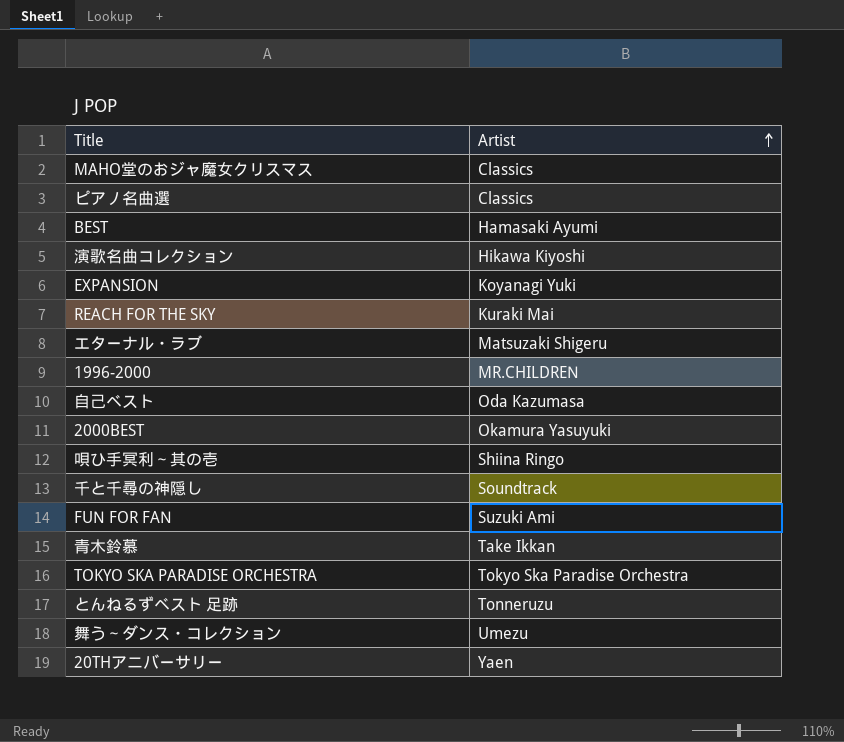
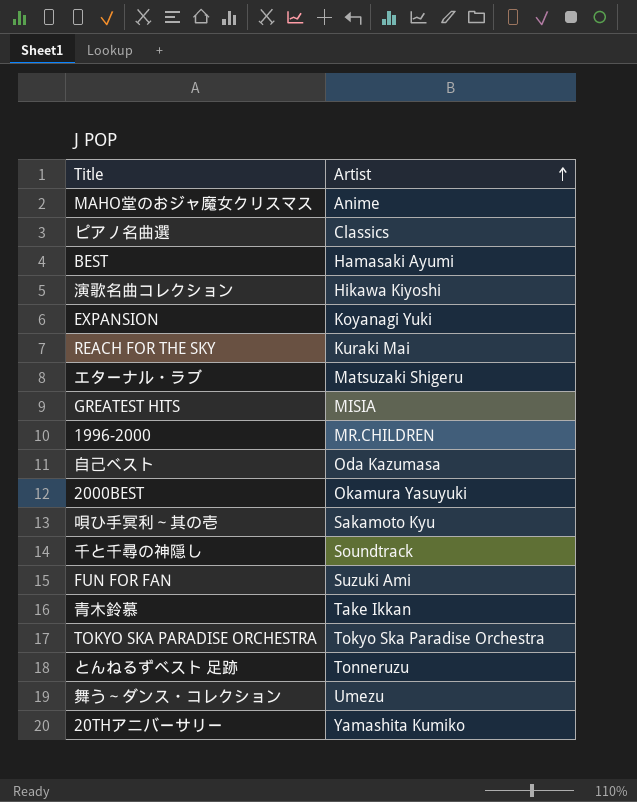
MAHO堂のおジャ魔女クリスマス | Artist: Classics -> Anime
row GREATEST HITS: none -> MISIA
唄ひ手冥利～其の壱 | Artist: Shiina Ringo -> Sakamoto Kyu
20THアニバーサリー | Artist: Yaen -> Yamashita Kumiko

